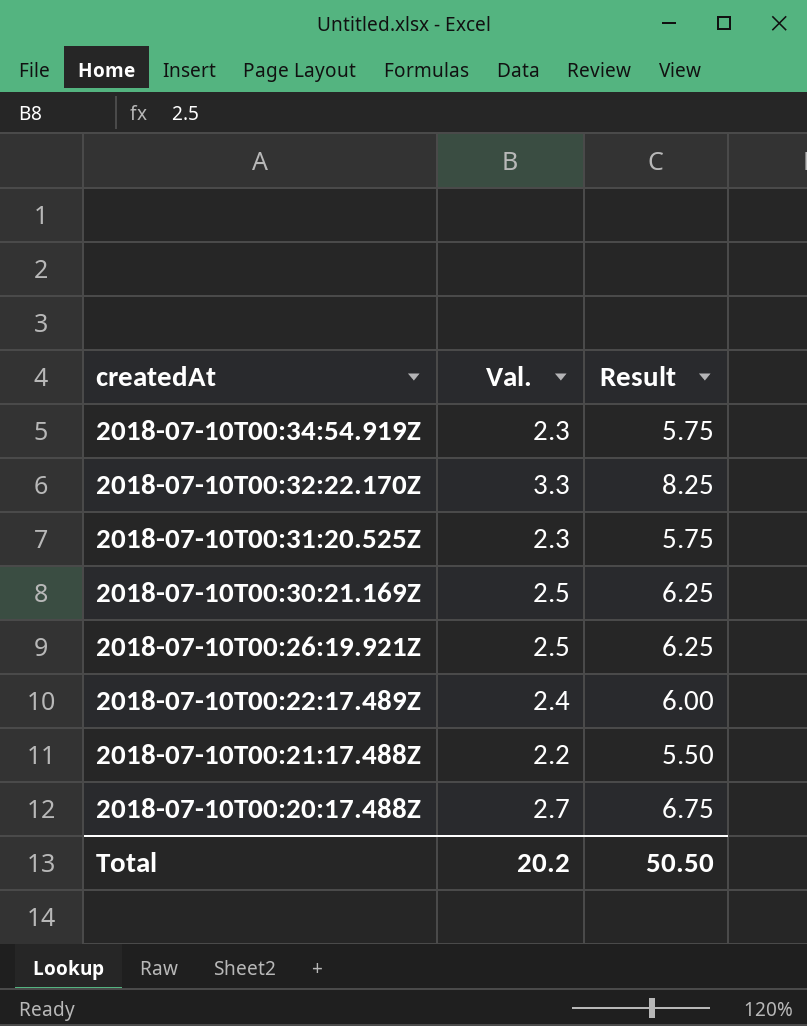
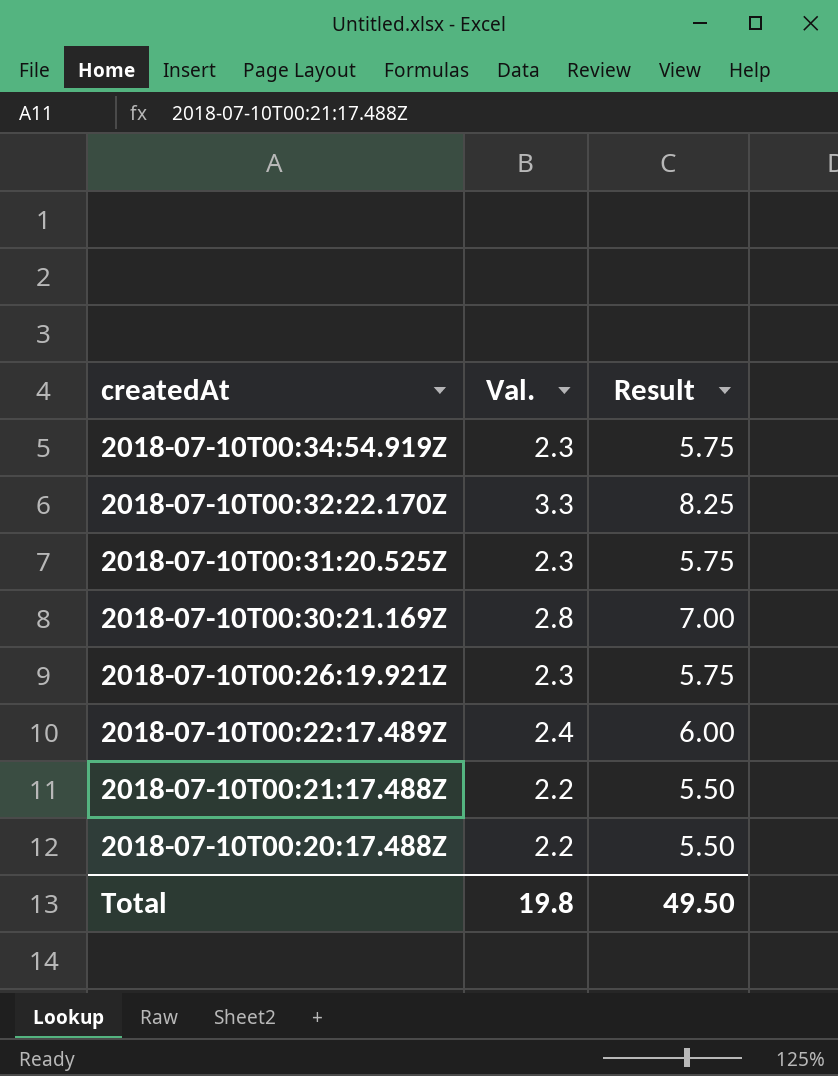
2018-07-10T00:30:21.169Z | Val.: 2.5 -> 2.8
2018-07-10T00:30:21.169Z | Result: 6.25 -> 7.00
2018-07-10T00:26:19.921Z | Val.: 2.5 -> 2.3
2018-07-10T00:26:19.921Z | Result: 6.25 -> 5.75
2018-07-10T00:20:17.488Z | Val.: 2.7 -> 2.2
2018-07-10T00:20:17.488Z | Result: 6.75 -> 5.50
Total | Val.: 20.2 -> 19.8
Total | Result: 50.50 -> 49.50

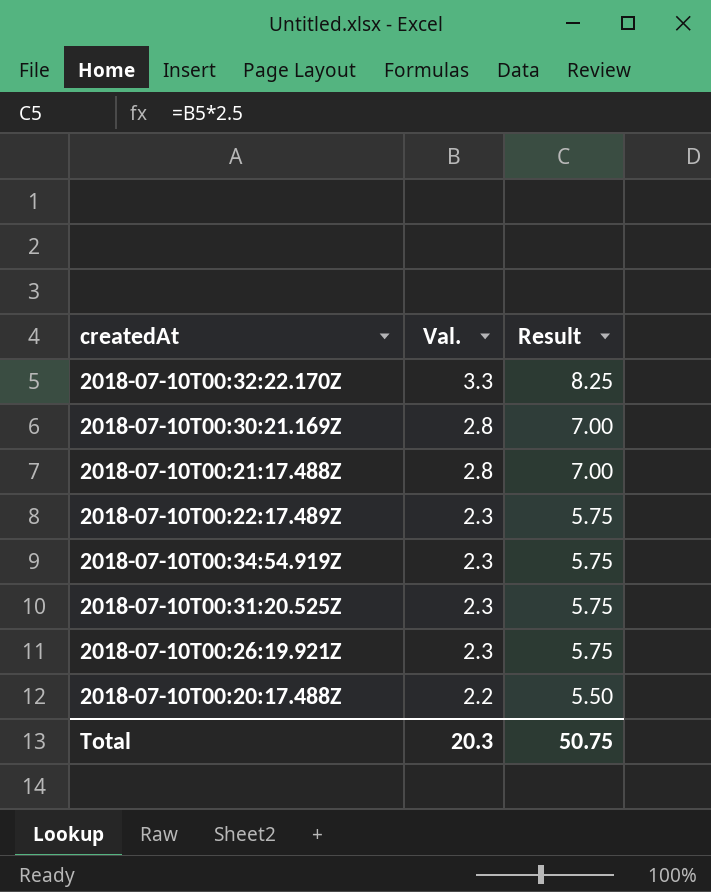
row order: createdAt descending -> Val. descending
2018-07-10T00:21:17.488Z | Val.: 2.2 -> 2.8
2018-07-10T00:21:17.488Z | Result: 5.50 -> 7.00
2018-07-10T00:22:17.489Z | Val.: 2.4 -> 2.3
2018-07-10T00:22:17.489Z | Result: 6.00 -> 5.75
Total | Val.: 19.8 -> 20.3
Total | Result: 49.50 -> 50.75

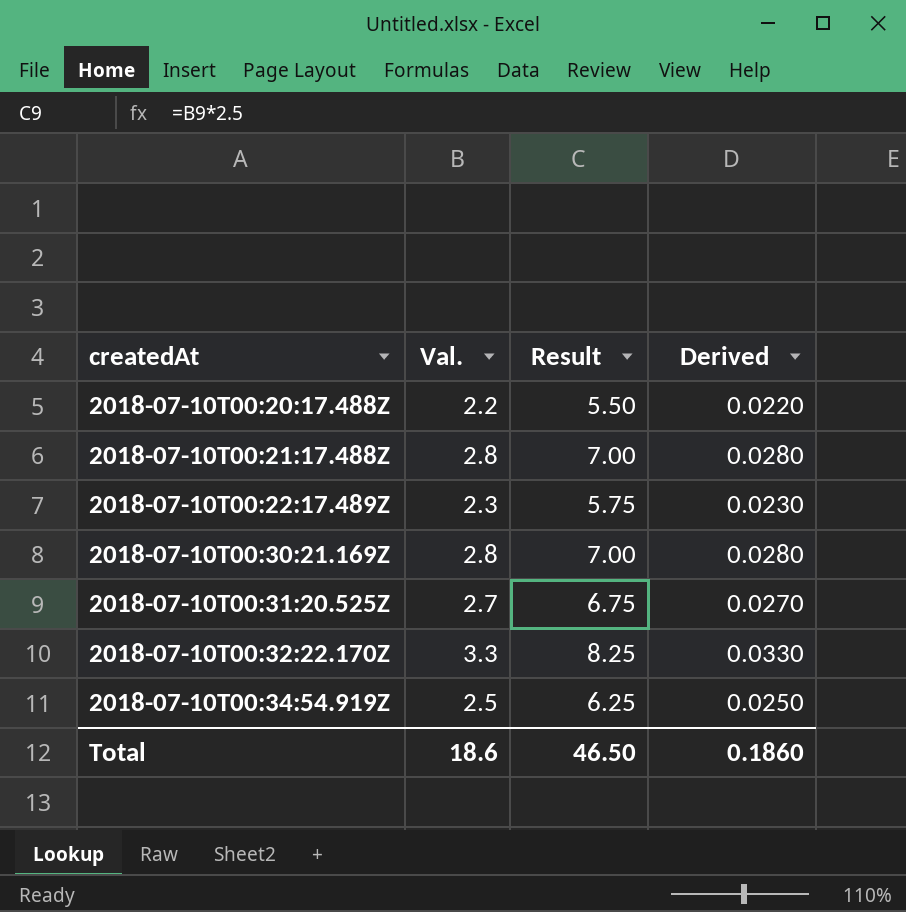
row order: Val. descending -> createdAt ascending
column Derived | formula: none -> [Val.] * 0.01
row 2018-07-10T00:26:19.921Z: 2.3 | 5.75 -> none
2018-07-10T00:31:20.525Z | Val.: 2.3 -> 2.7
2018-07-10T00:31:20.525Z | Result: 5.75 -> 6.75
2018-07-10T00:34:54.919Z | Val.: 2.3 -> 2.5
2018-07-10T00:34:54.919Z | Result: 5.75 -> 6.25
Total | Val.: 20.3 -> 18.6
Total | Result: 50.75 -> 46.50

